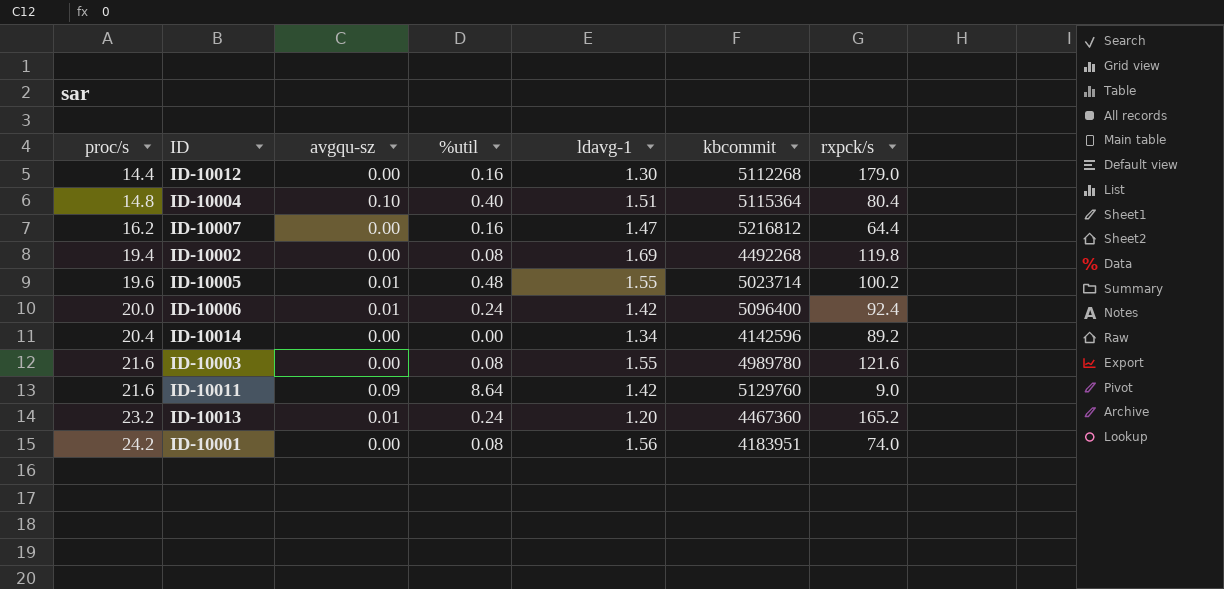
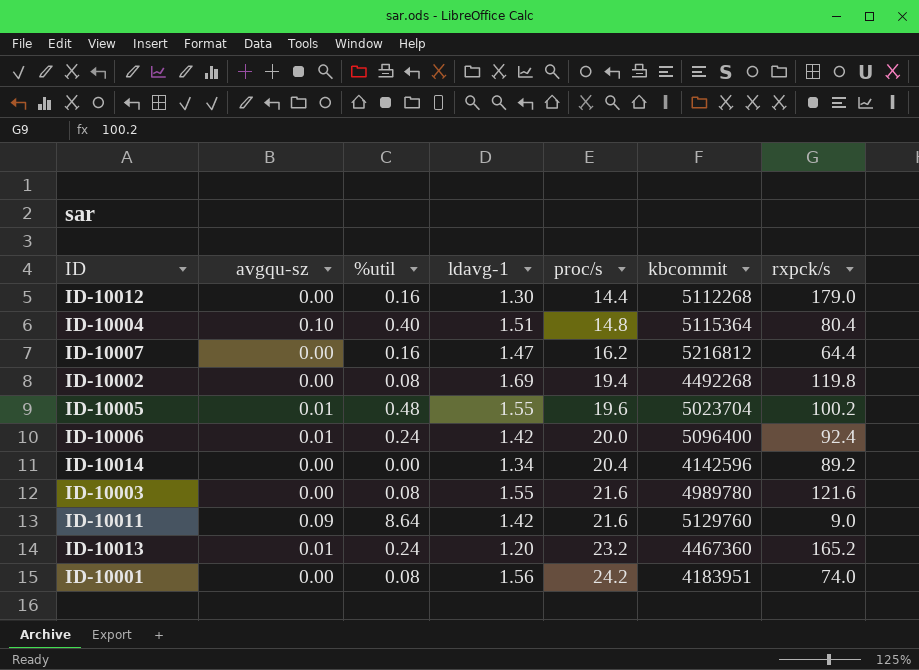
column proc/s | position: 1 -> 5
ID-10005 | kbcommit: 5023714 -> 5023704

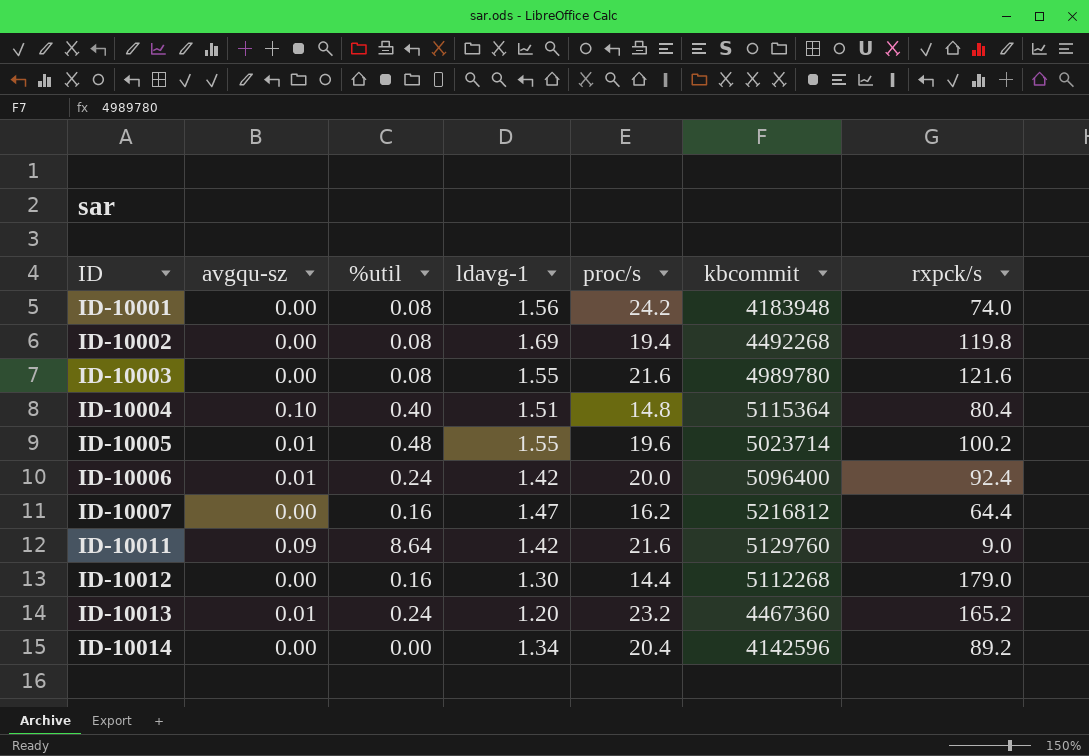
row order: proc/s ascending -> ID ascending
ID-10001 | kbcommit: 4183951 -> 4183948
ID-10005 | kbcommit: 5023704 -> 5023714

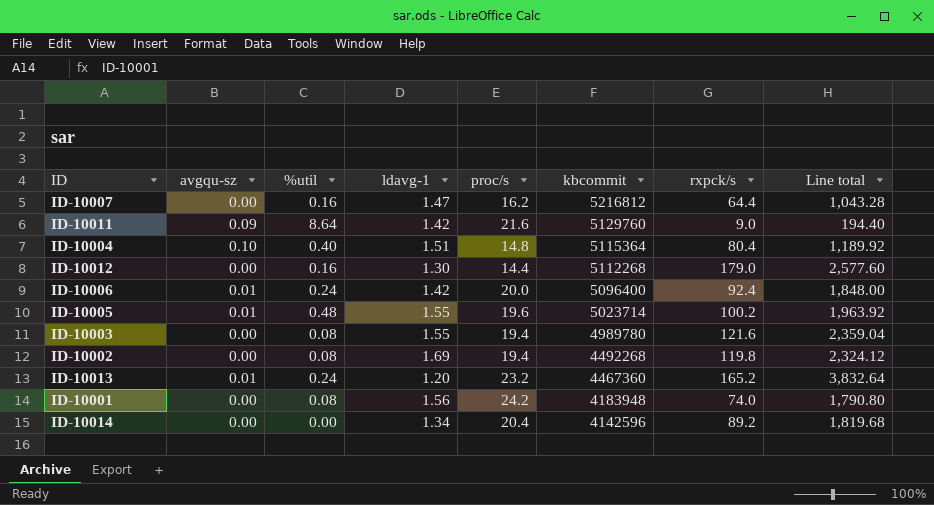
row order: ID ascending -> kbcommit descending
column Line total | formula: none -> [proc/s] * [rxpck/s]
ID-10003 | proc/s: 21.6 -> 19.4

